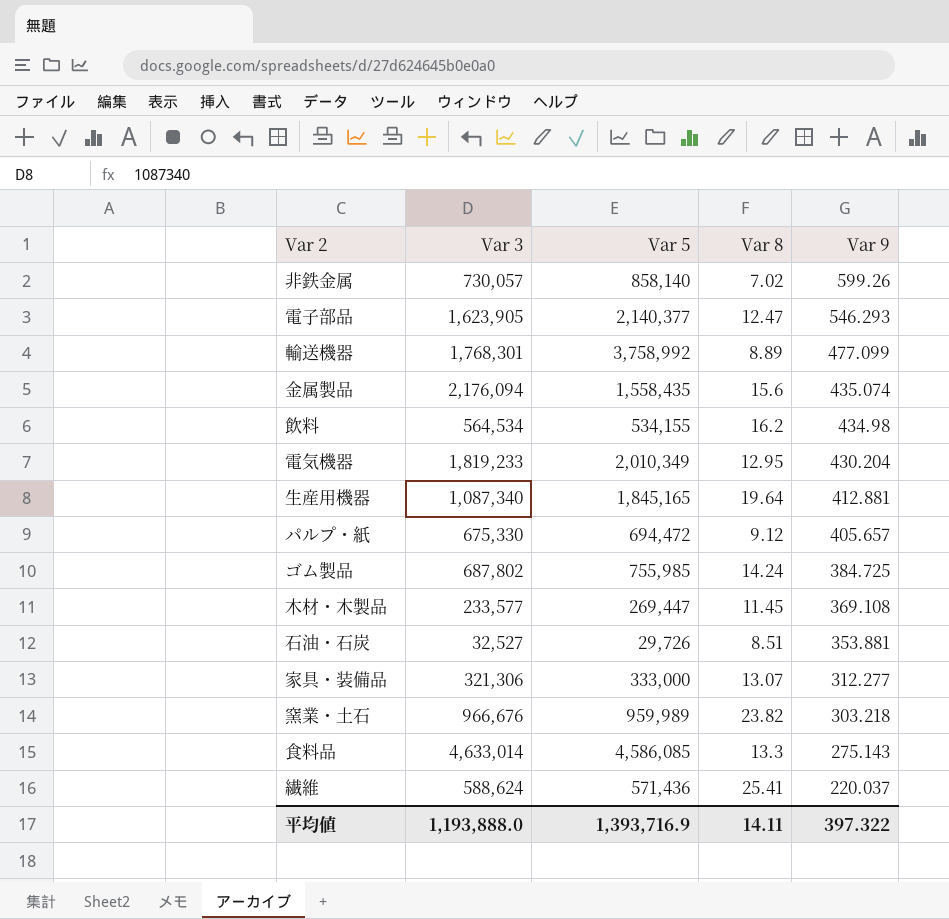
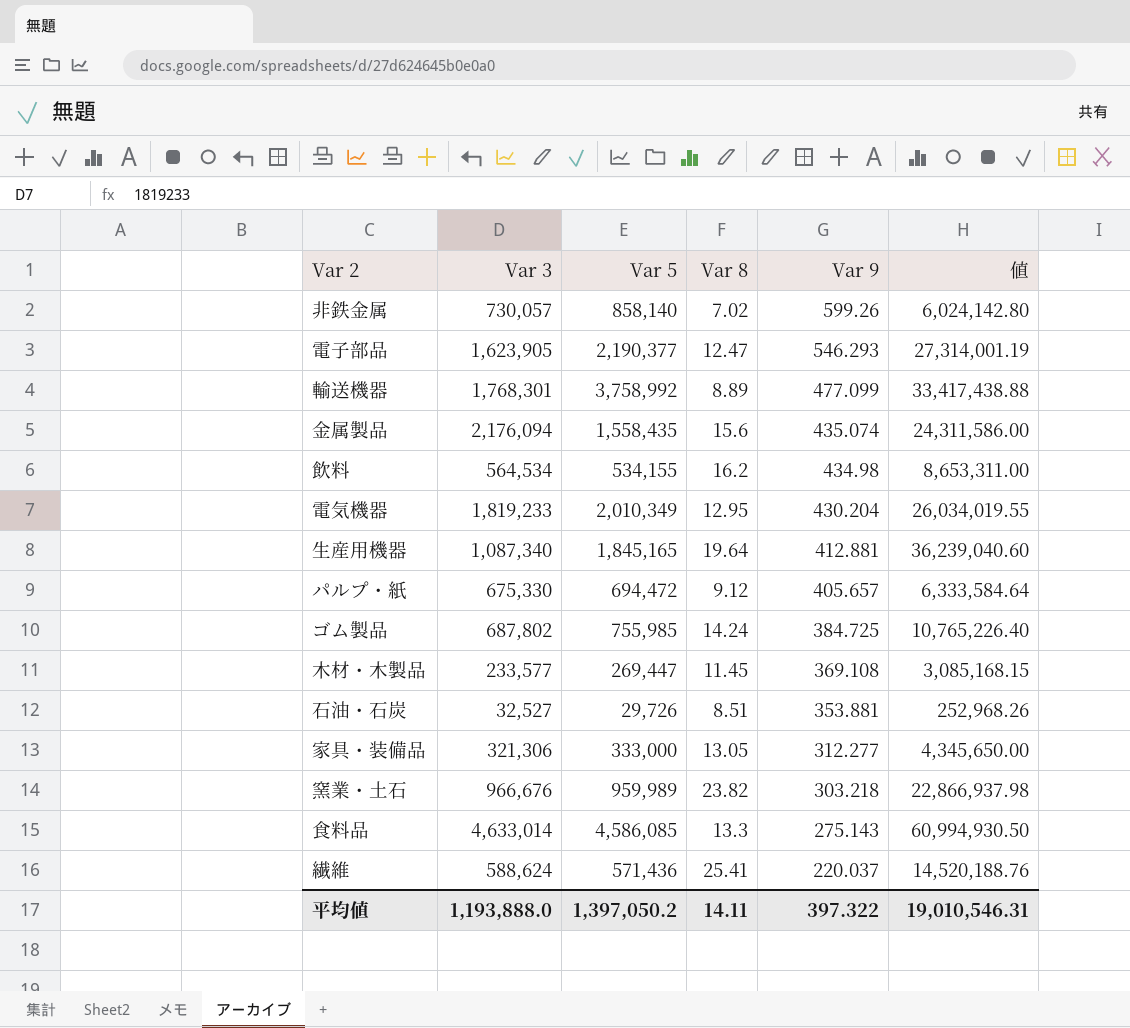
column 値 | formula: none -> [Var 5] * [Var 8]
電子部品 | Var 5: 2,140,377 -> 2,190,377
家具・装備品 | Var 8: 13.07 -> 13.05
平均値 | Var 5: 1,393,716.9 -> 1,397,050.2

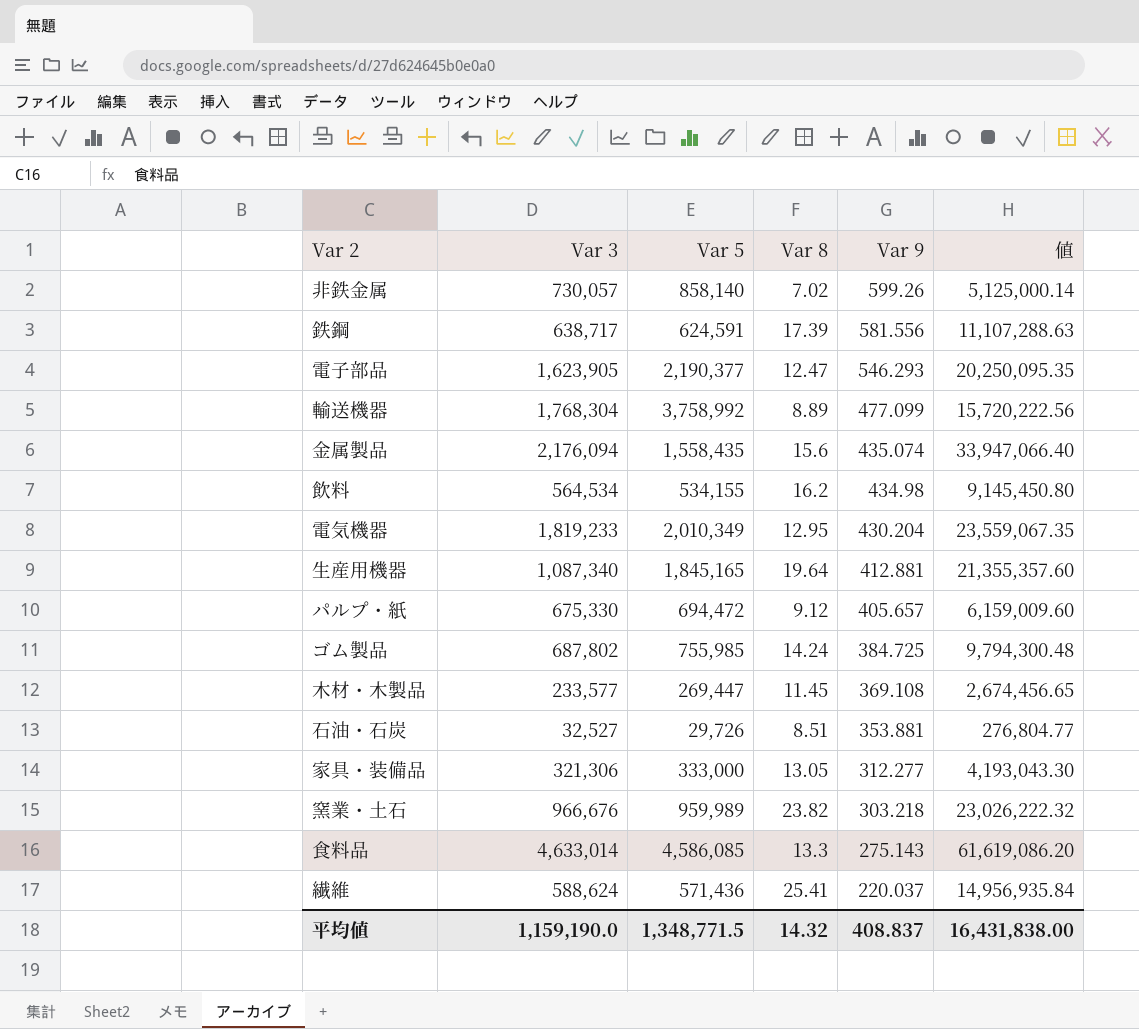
column 値 | formula: [Var 5] * [Var 8] -> [Var 3] * [Var 8]
row 鉄鋼: none -> 638,717 | 624,591 | 17.39 | 581.556 | 11,107,288.63
輸送機器 | Var 3: 1,768,301 -> 1,768,304
平均値 | Var 3: 1,193,888.0 -> 1,159,190.0
平均値 | Var 5: 1,397,050.2 -> 1,348,771.5
平均値 | Var 8: 14.11 -> 14.32
平均値 | Var 9: 397.322 -> 408.837
平均値 | 値: 19,010,546.31 -> 16,431,838.00

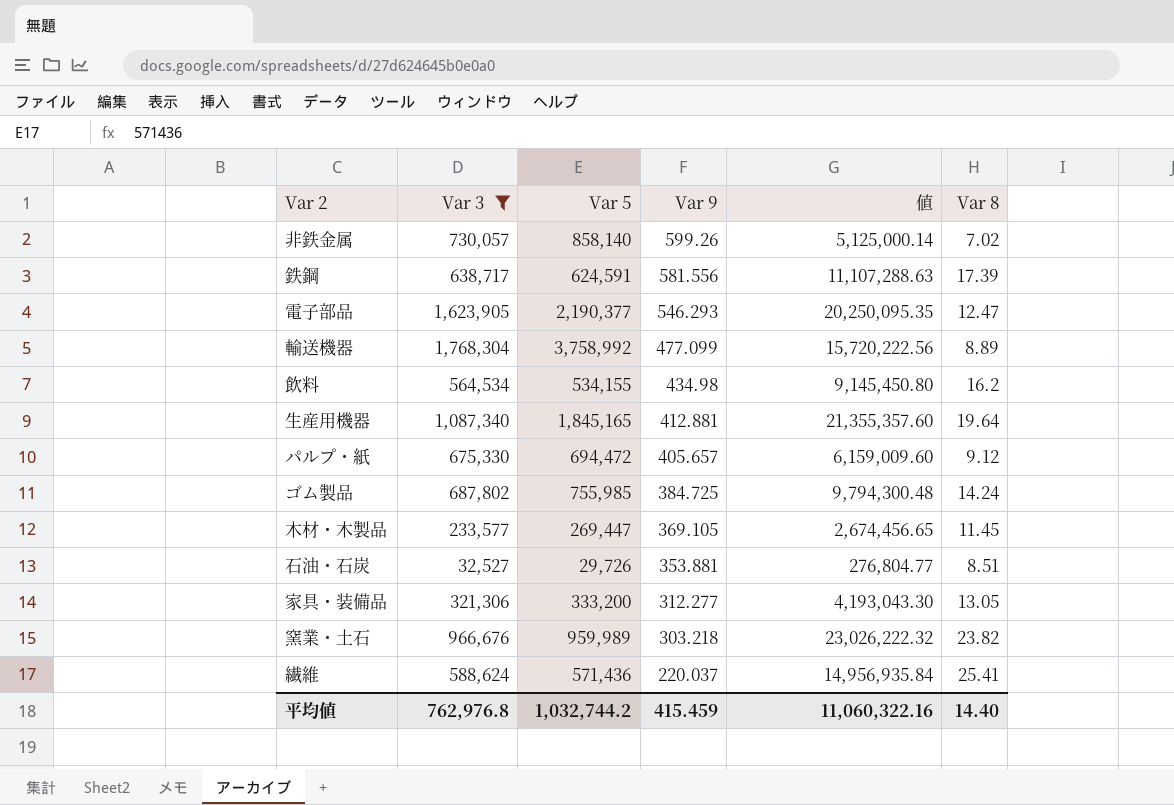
filter: none -> Var 3 <= 1,768,304
column Var 8 | position: 4 -> 6
木材・木製品 | Var 9: 369.108 -> 369.105
家具・装備品 | Var 5: 333,000 -> 333,200
平均値 | Var 3: 1,159,190.0 -> 762,976.8
平均値 | Var 5: 1,348,771.5 -> 1,032,744.2
平均値 | Var 9: 408.837 -> 415.459
平均値 | 値: 16,431,838.00 -> 11,060,322.16
平均値 | Var 8: 14.32 -> 14.40

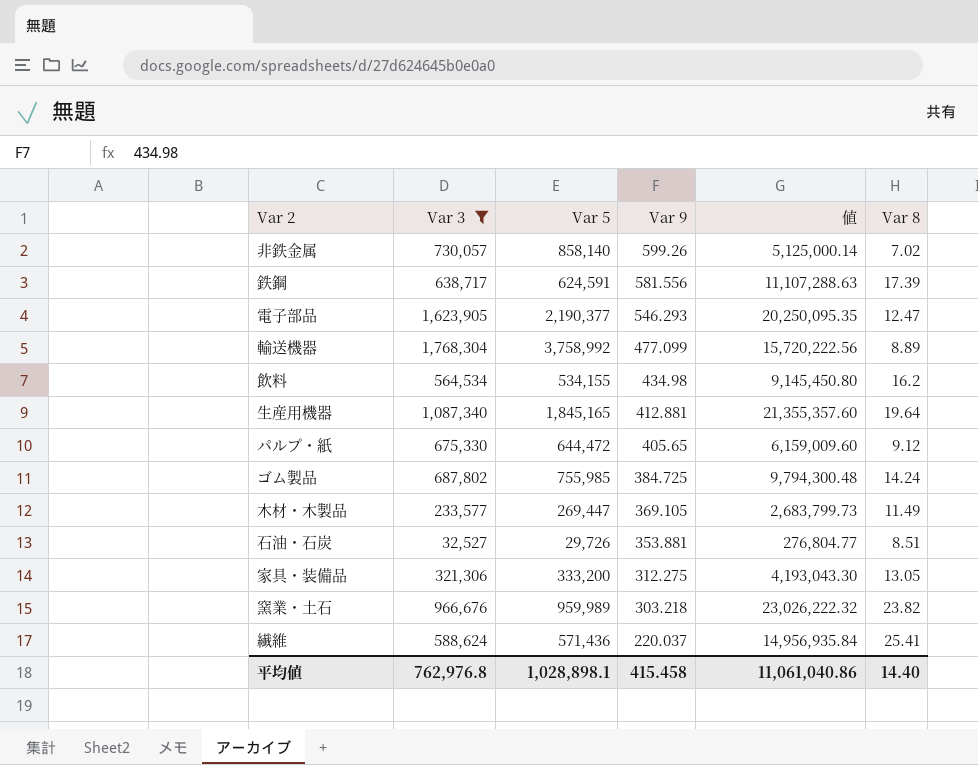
パルプ・紙 | Var 5: 694,472 -> 644,472
パルプ・紙 | Var 9: 405.657 -> 405.65
木材・木製品 | 値: 2,674,456.65 -> 2,683,799.73
木材・木製品 | Var 8: 11.45 -> 11.49
家具・装備品 | Var 9: 312.277 -> 312.275
平均値 | Var 5: 1,032,744.2 -> 1,028,898.1
平均値 | Var 9: 415.459 -> 415.458
平均値 | 値: 11,060,322.16 -> 11,061,040.86

